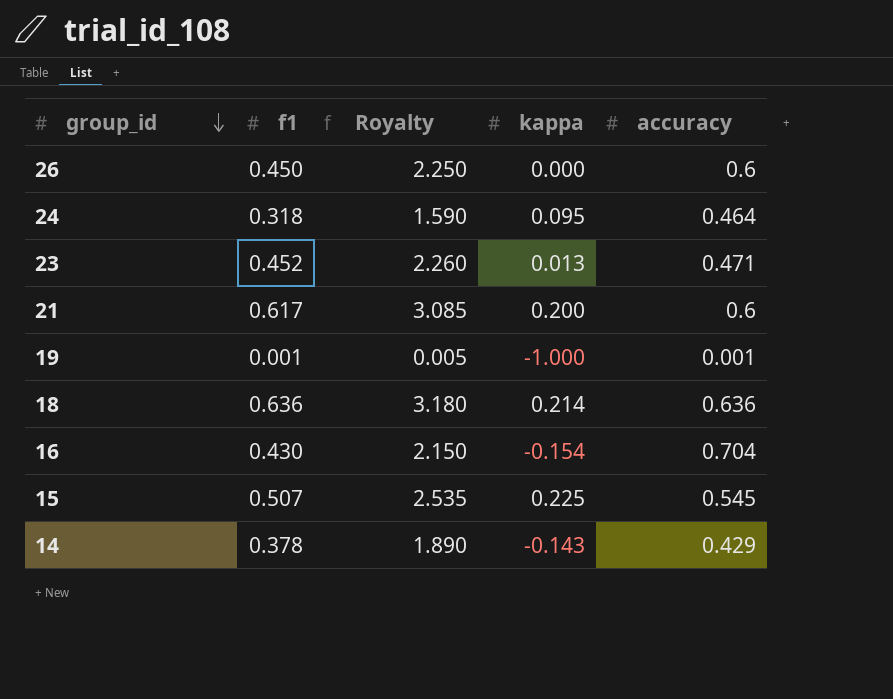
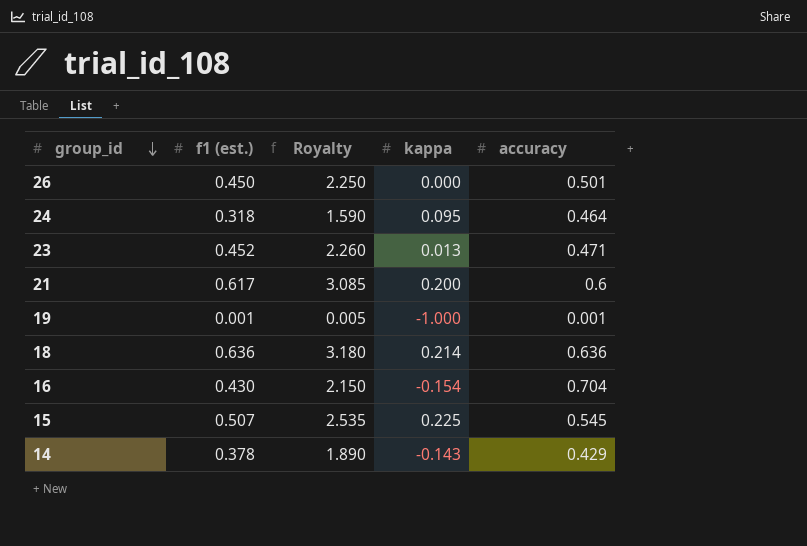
column name: f1 -> f1 (est.)
26 | accuracy: 0.6 -> 0.501

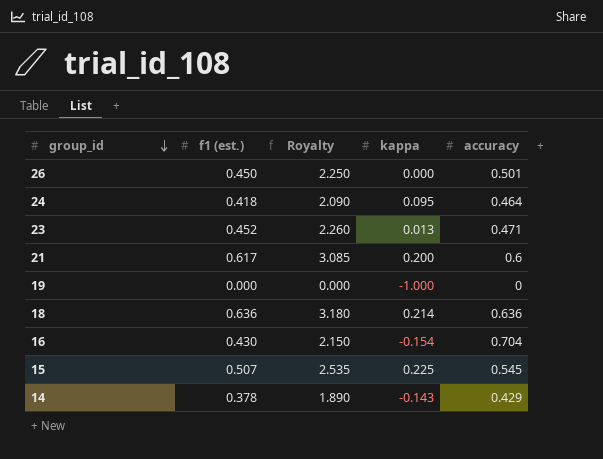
24 | f1 (est.): 0.318 -> 0.418
24 | Royalty: 1.590 -> 2.090
19 | f1 (est.): 0.001 -> 0.000
19 | Royalty: 0.005 -> 0.000
19 | accuracy: 0.001 -> 0

